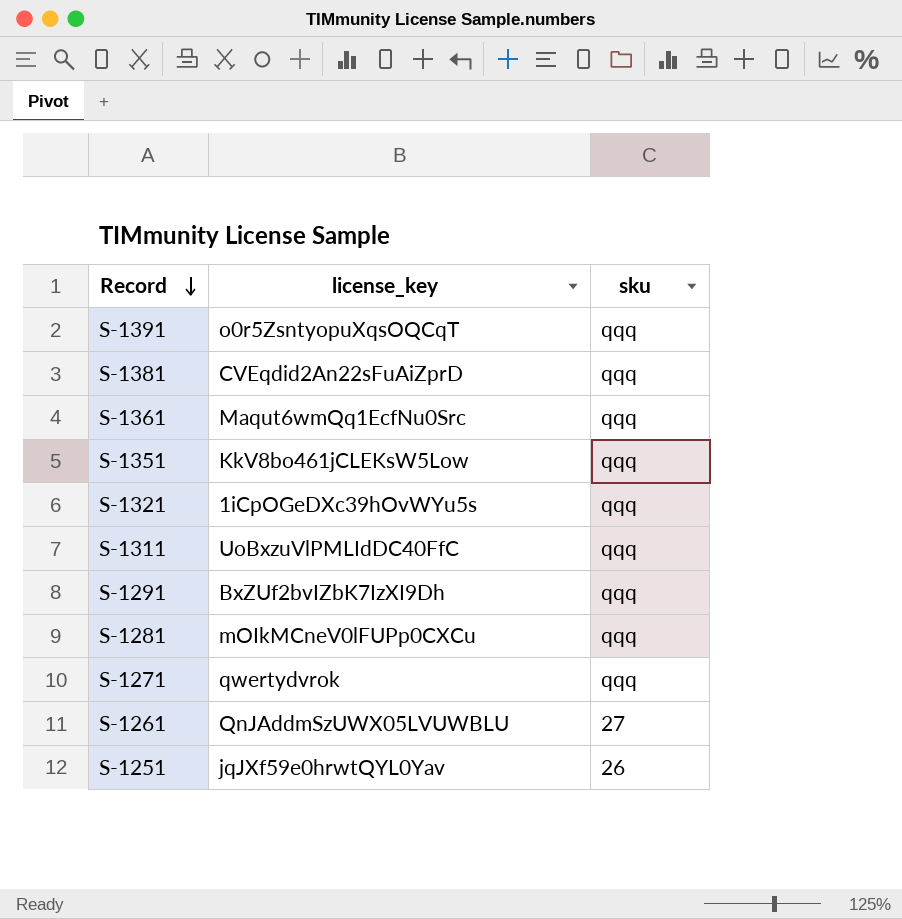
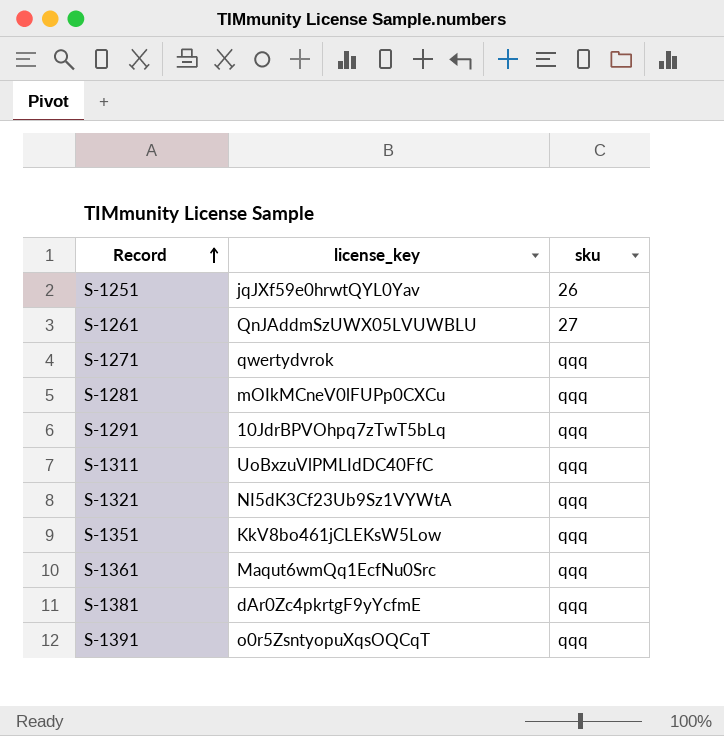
row order: Record descending -> Record ascending
S-1291 | license_key: BxZUf2bvIZbK7IzXI9Dh -> 10JdrBPVOhpq7zTwT5bLq
S-1321 | license_key: 1iCpOGeDXc39hOvWYu5s -> NI5dK3Cf23Ub9Sz1VYWtA
S-1381 | license_key: CVEqdid2An22sFuAiZprD -> dAr0Zc4pkrtgF9yYcfmE

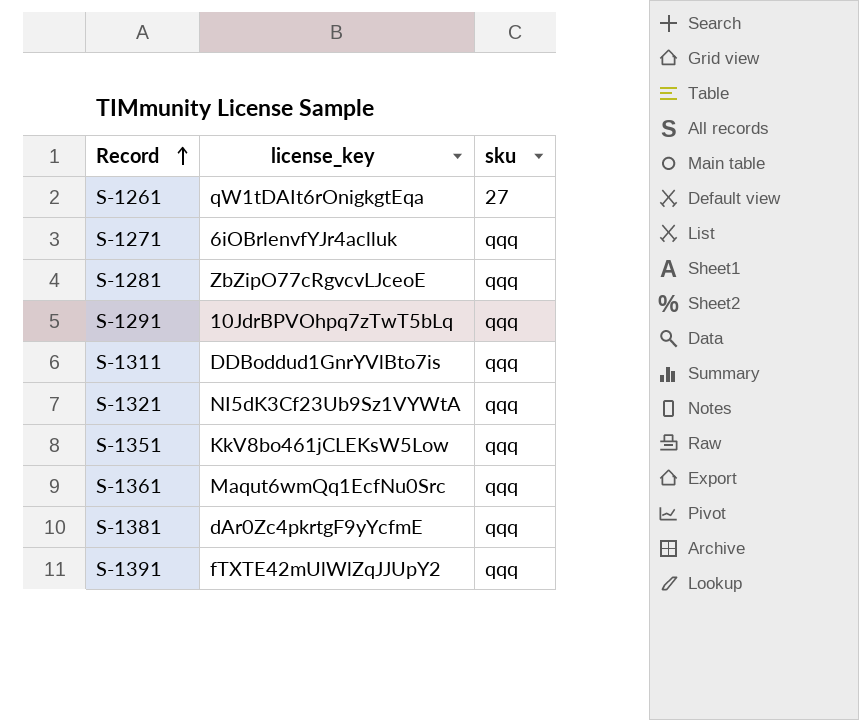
row S-1251: jqJXf59e0hrwtQYL0Yav | 26 -> none
S-1261 | license_key: QnJAddmSzUWX05LVUWBLU -> qW1tDAIt6rOnigkgtEqa
S-1271 | license_key: qwertydvrok -> 6iOBrlenvfYJr4aclluk
S-1281 | license_key: mOIkMCneV0lFUPp0CXCu -> ZbZipO77cRgvcvLJceoE
S-1311 | license_key: UoBxzuVlPMLIdDC40FfC -> DDBoddud1GnrYVlBto7is
S-1391 | license_key: o0r5ZsntyopuXqsOQCqT -> fTXTE42mUlWlZqJJUpY2

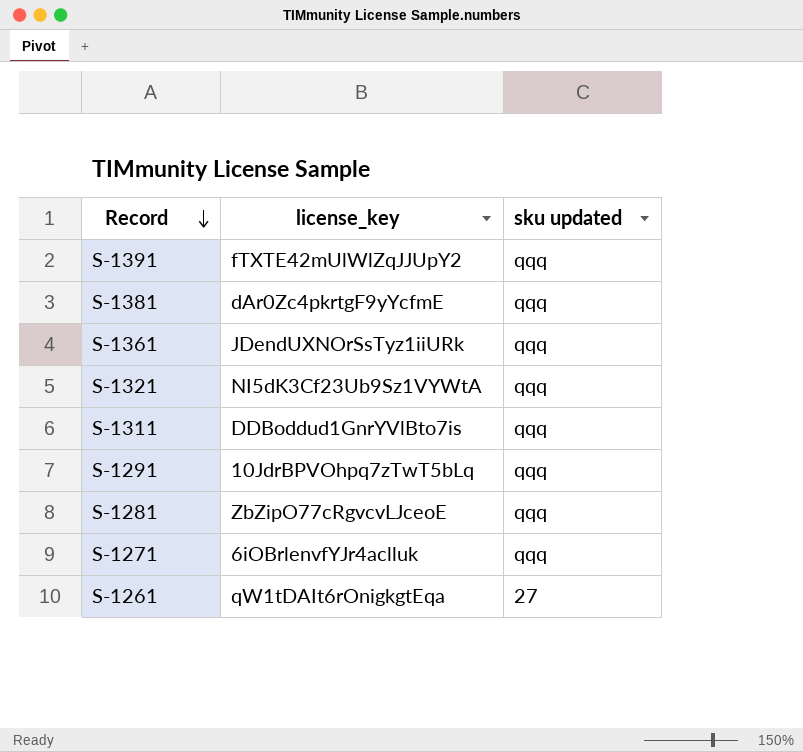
row order: Record ascending -> Record descending
column name: sku -> sku updated
row S-1351: KkV8bo461jCLEKsW5Low | qqq -> none
S-1361 | license_key: Maqut6wmQq1EcfNu0Src -> JDendUXNOrSsTyz1iiURk

